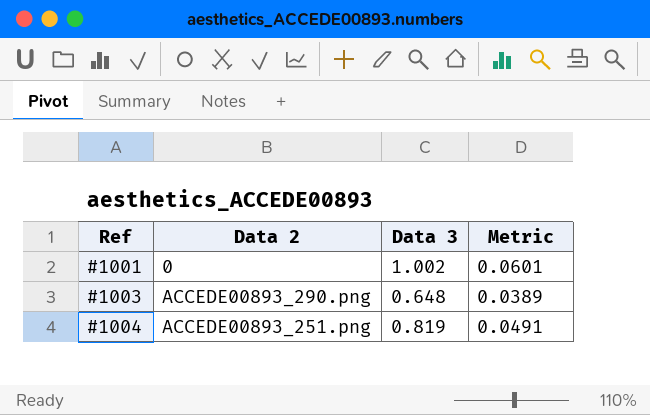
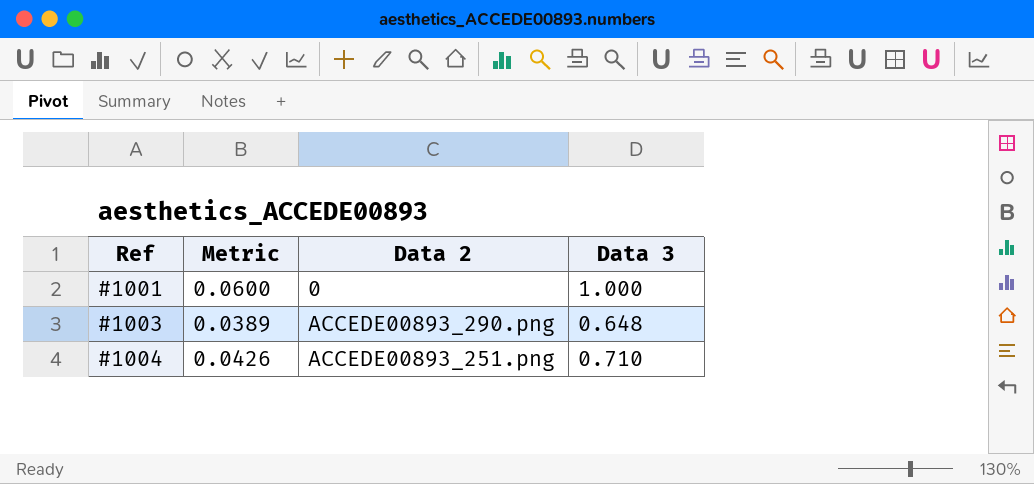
column Metric | position: 4 -> 2
#1001 | Metric: 0.0601 -> 0.0600
#1001 | Data 3: 1.002 -> 1.000
#1004 | Metric: 0.0491 -> 0.0426
#1004 | Data 3: 0.819 -> 0.710

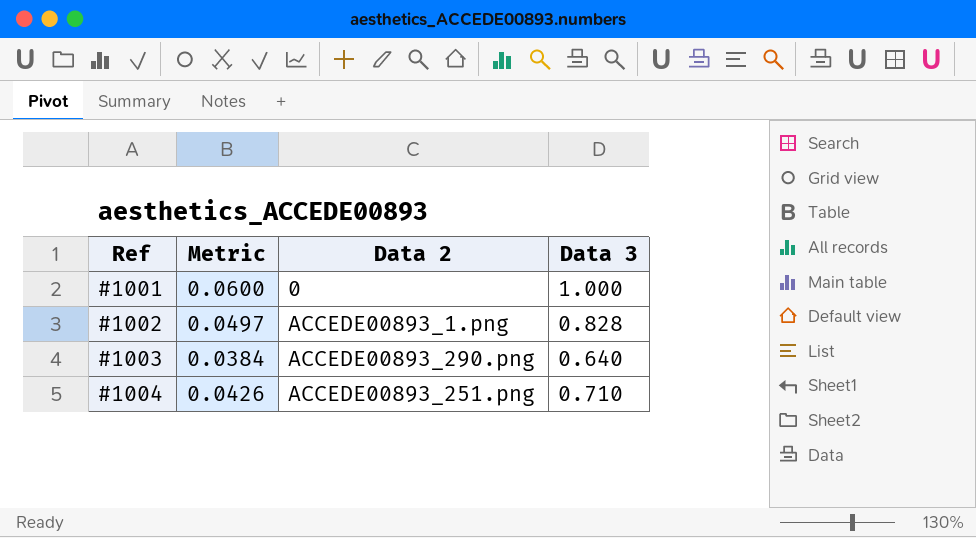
row #1002: none -> 0.0497 | ACCEDE00893_1.png | 0.828
#1003 | Metric: 0.0389 -> 0.0384
#1003 | Data 3: 0.648 -> 0.640

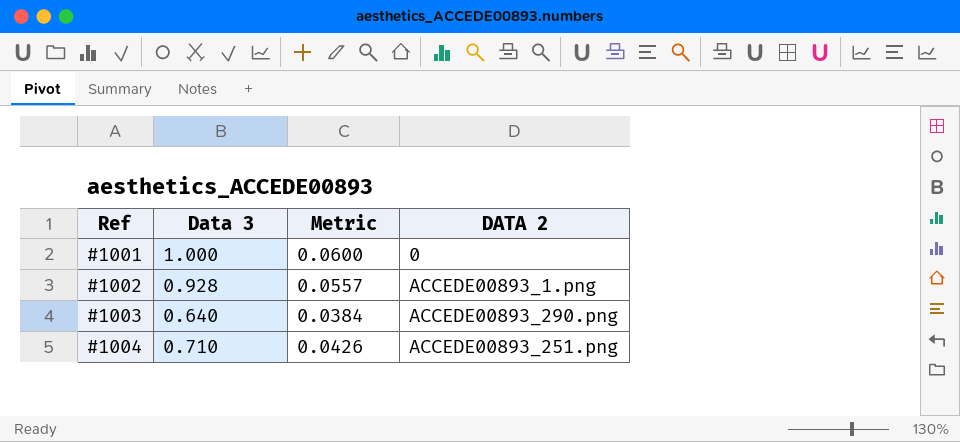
column Data 3 | position: 4 -> 2
column name: Data 2 -> DATA 2
#1002 | Data 3: 0.828 -> 0.928
#1002 | Metric: 0.0497 -> 0.0557

